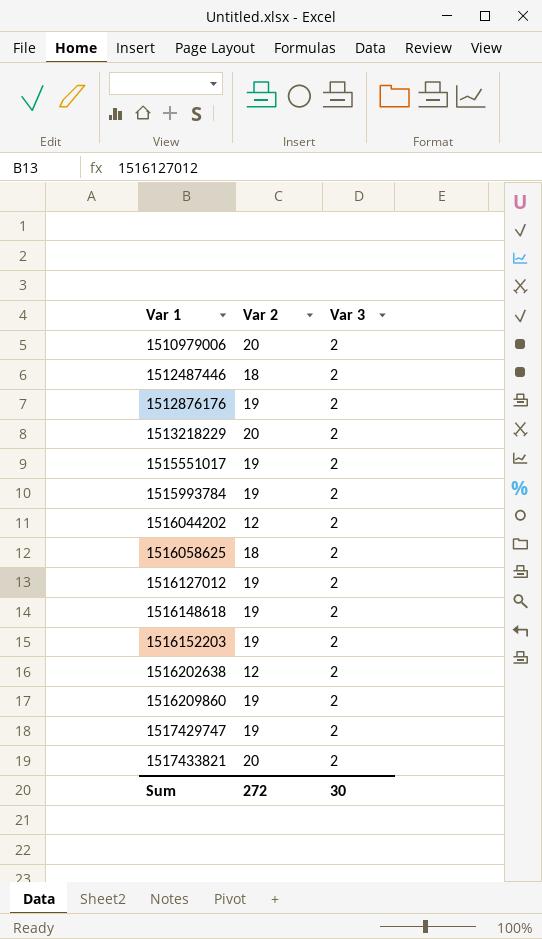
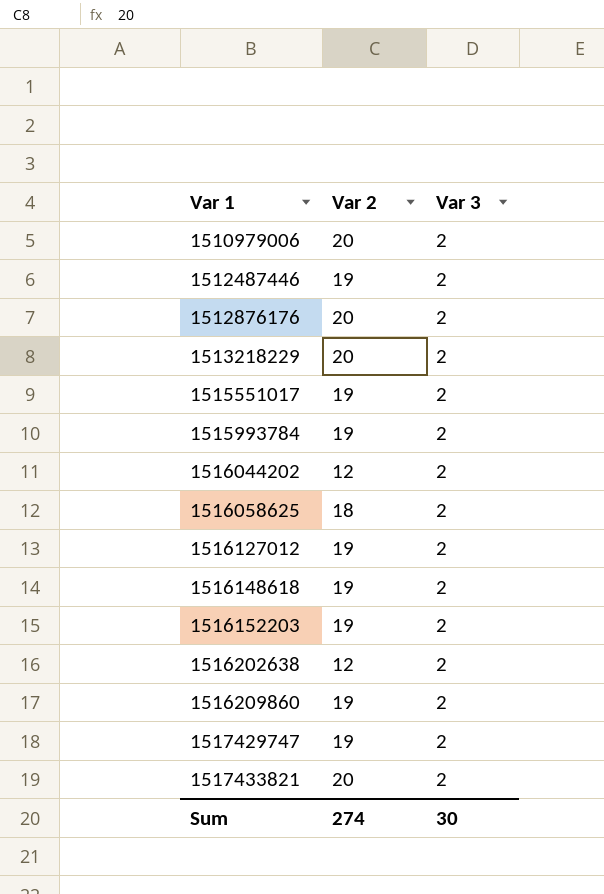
1512487446 | Var 2: 18 -> 19
1512876176 | Var 2: 19 -> 20
Sum | Var 2: 272 -> 274

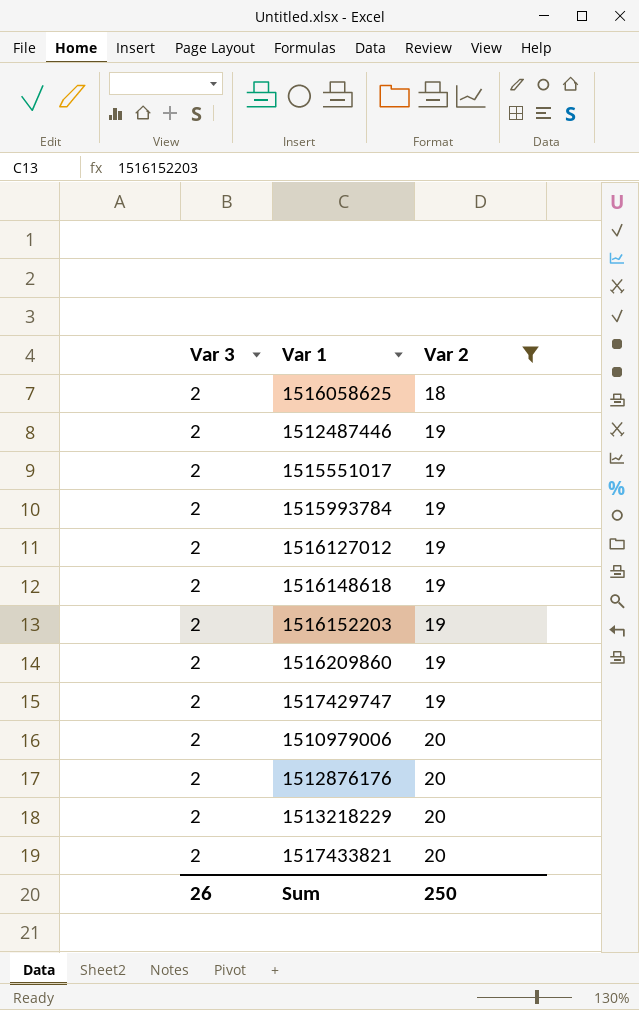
filter: none -> Var 2 != 12
row order: Var 1 ascending -> Var 2 ascending
column Var 3 | position: 3 -> 1
Sum | Var 3: 30 -> 26
Sum | Var 2: 274 -> 250

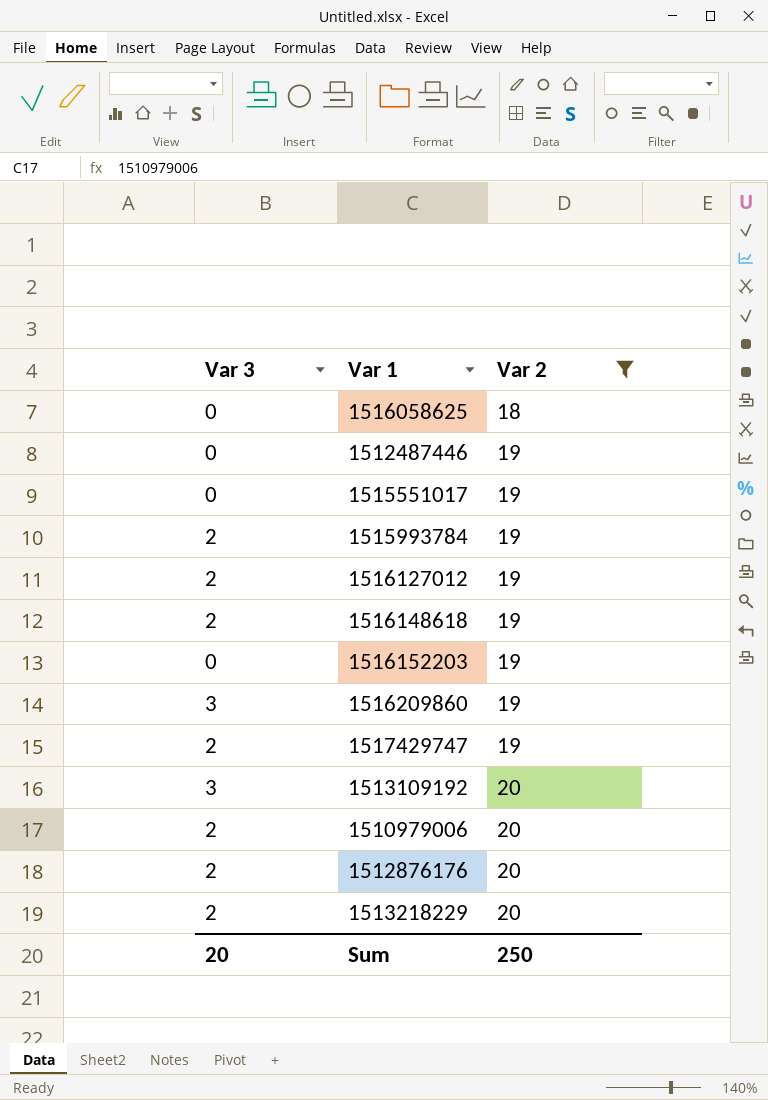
row 1517433821: 2 | 20 -> none
1516058625 | Var 3: 2 -> 0
1512487446 | Var 3: 2 -> 0
1515551017 | Var 3: 2 -> 0
1516152203 | Var 3: 2 -> 0
1516209860 | Var 3: 2 -> 3
row 1513109192: none -> 3 | 20
Sum | Var 3: 26 -> 20

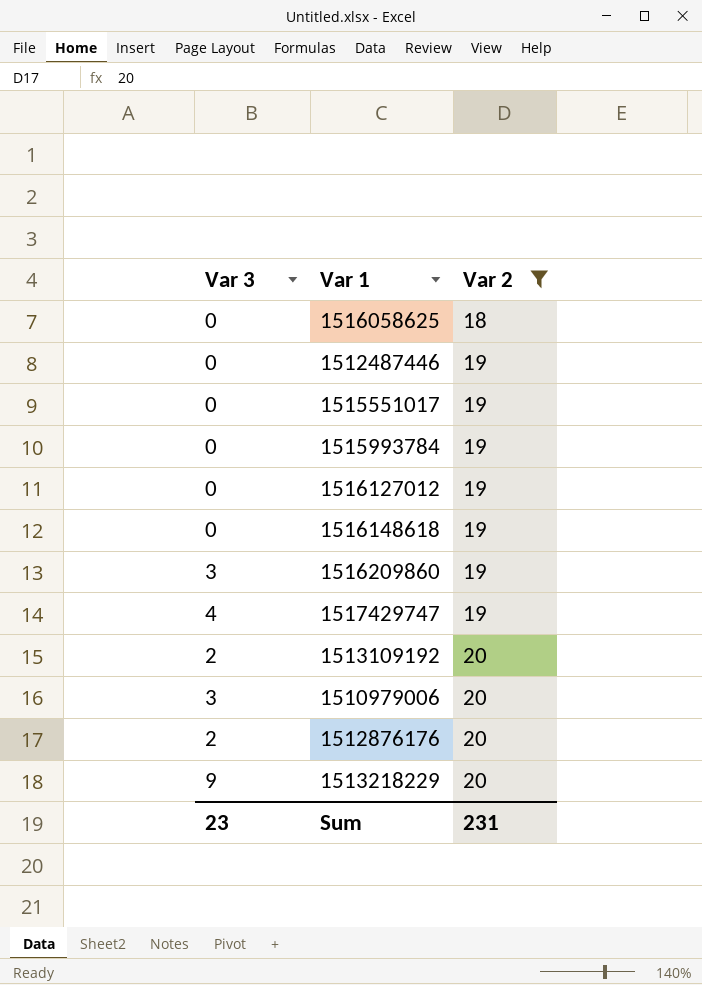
row 1516152203: 0 | 19 -> none
1515993784 | Var 3: 2 -> 0
1516127012 | Var 3: 2 -> 0
1516148618 | Var 3: 2 -> 0
1517429747 | Var 3: 2 -> 4
1513109192 | Var 3: 3 -> 2
1510979006 | Var 3: 2 -> 3
1513218229 | Var 3: 2 -> 9
Sum | Var 3: 20 -> 23
Sum | Var 2: 250 -> 231

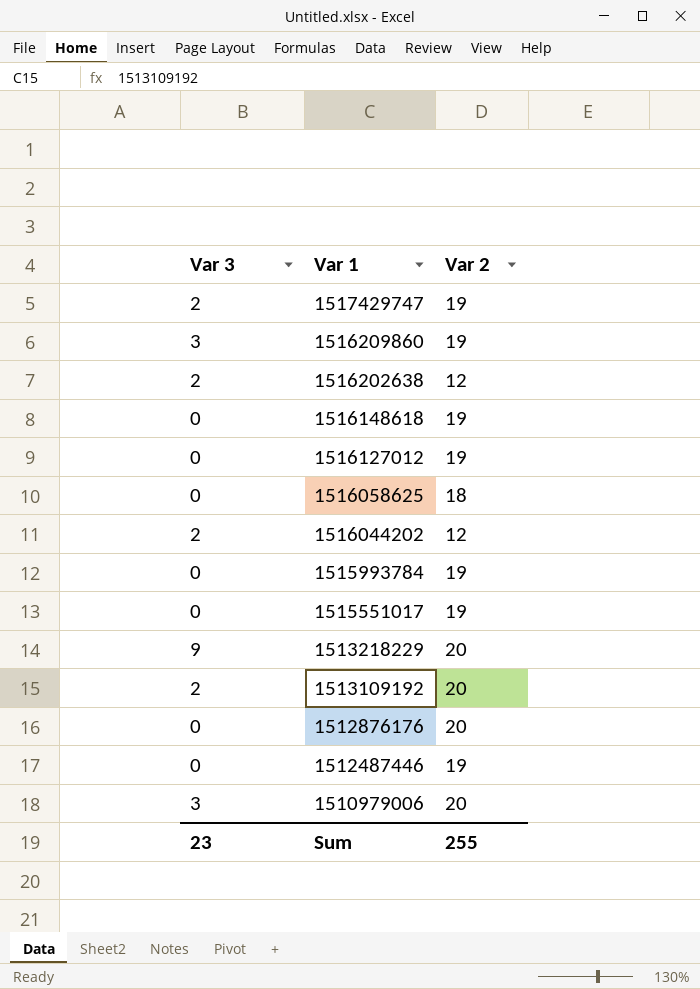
filter: Var 2 != 12 -> none
row order: Var 2 ascending -> Var 1 descending
1517429747 | Var 3: 4 -> 2
1512876176 | Var 3: 2 -> 0
Sum | Var 2: 231 -> 255

